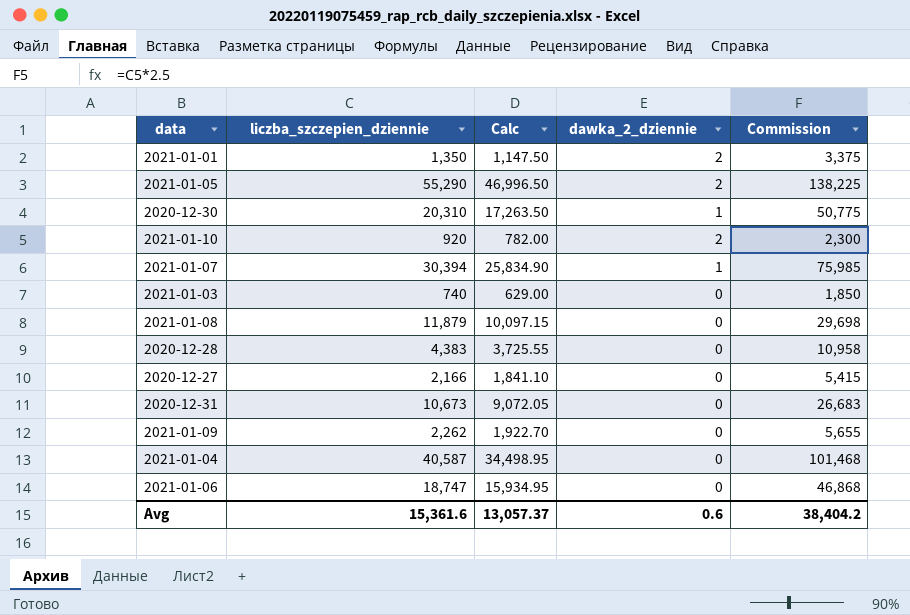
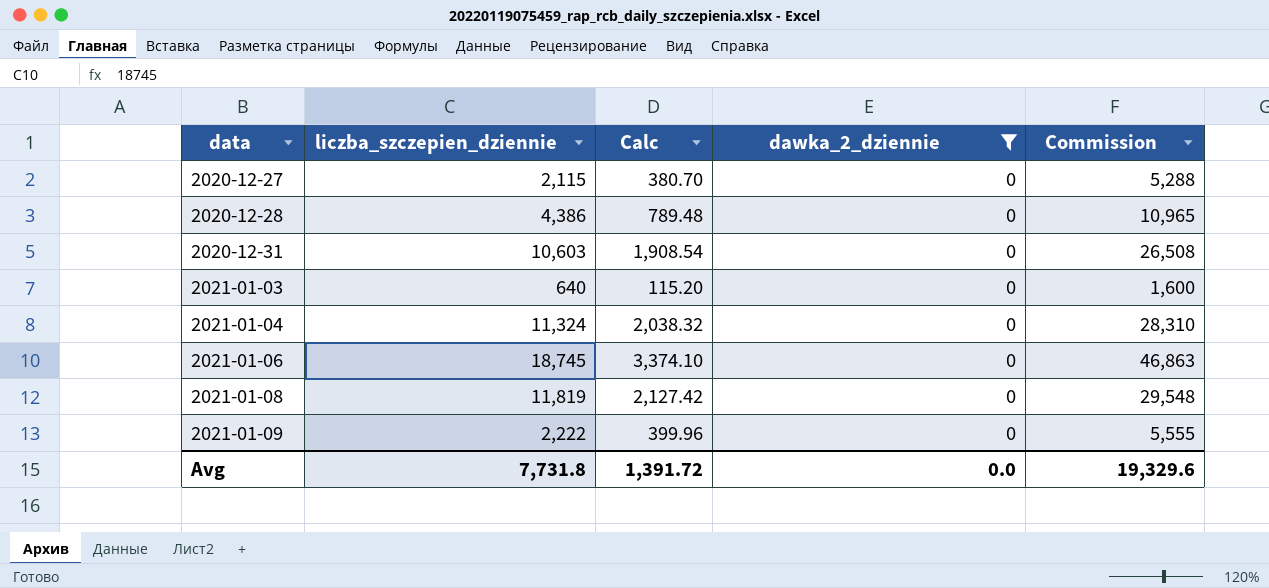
filter: none -> dawka_2_dziennie = 0
row order: none -> data ascending
column Calc | formula: [liczba_szczepien_dziennie] * 0.85 -> [liczba_szczepien_dziennie] * 0.18
2020-12-27 | liczba_szczepien_dziennie: 2,166 -> 2,115
2020-12-27 | Commission: 5,415 -> 5,288
2020-12-28 | liczba_szczepien_dziennie: 4,383 -> 4,386
2020-12-28 | Commission: 10,958 -> 10,965
2020-12-31 | liczba_szczepien_dziennie: 10,673 -> 10,603
2020-12-31 | Commission: 26,683 -> 26,508
2021-01-03 | liczba_szczepien_dziennie: 740 -> 640
2021-01-03 | Commission: 1,850 -> 1,600
2021-01-04 | liczba_szczepien_dziennie: 40,587 -> 11,324
2021-01-04 | Commission: 101,468 -> 28,310
2021-01-06 | liczba_szczepien_dziennie: 18,747 -> 18,745
2021-01-06 | Commission: 46,868 -> 46,863
2021-01-08 | liczba_szczepien_dziennie: 11,879 -> 11,819
2021-01-08 | Commission: 29,698 -> 29,548
2021-01-09 | liczba_szczepien_dziennie: 2,262 -> 2,222
2021-01-09 | Commission: 5,655 -> 5,555
Avg | liczba_szczepien_dziennie: 15,361.6 -> 7,731.8
Avg | Calc: 13,057.37 -> 1,391.72
Avg | dawka_2_dziennie: 0.6 -> 0.0
Avg | Commission: 38,404.2 -> 19,329.6

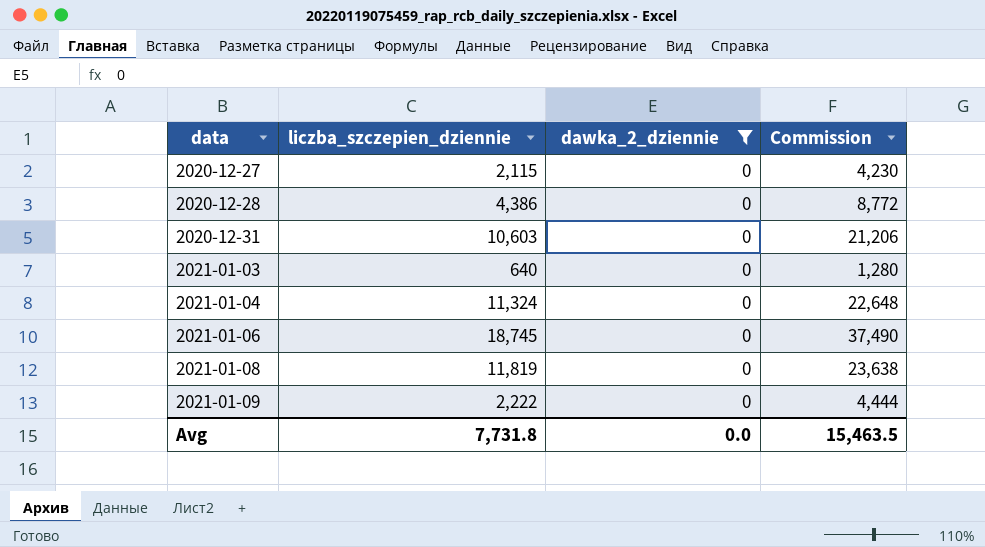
column Calc | formula: [liczba_szczepien_dziennie] * 0.18 -> none
column Commission | formula: [liczba_szczepien_dziennie] * 2.5 -> [liczba_szczepien_dziennie] * 2
Avg | Commission: 19,329.6 -> 15,463.5

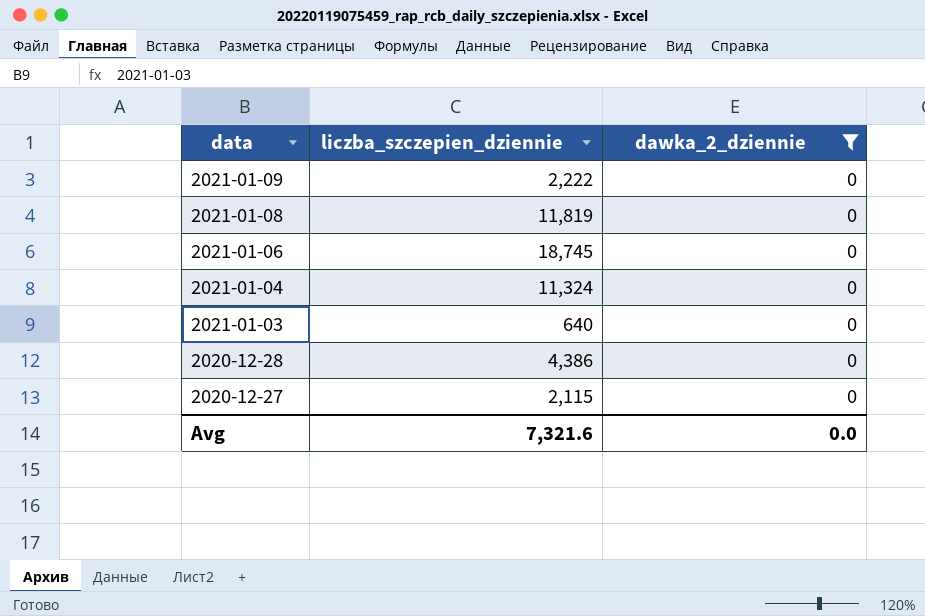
row order: data ascending -> data descending
column Commission | formula: [liczba_szczepien_dziennie] * 2 -> none
row 2020-12-31: 10,603 | 0 | 21,206 -> none
Avg | liczba_szczepien_dziennie: 7,731.8 -> 7,321.6

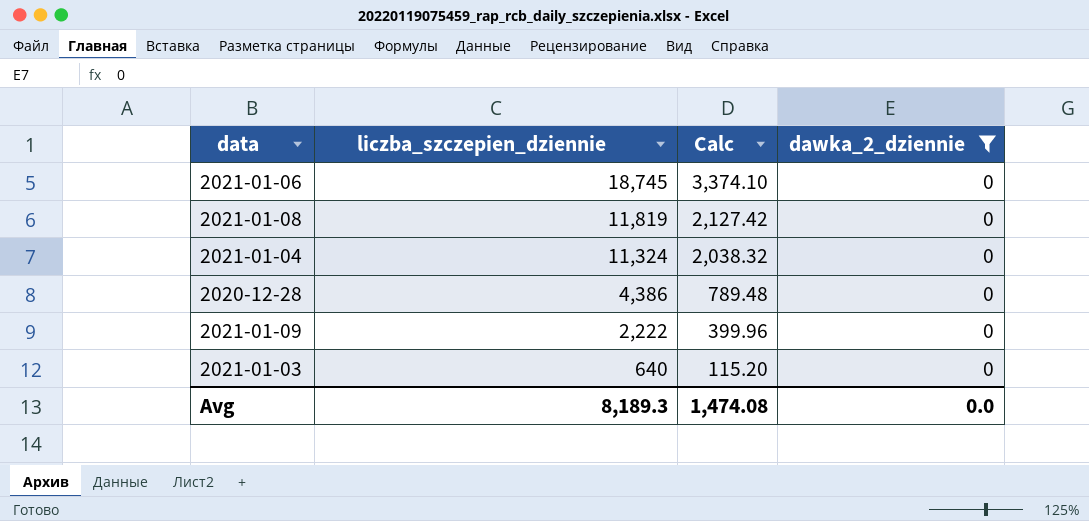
row order: data descending -> liczba_szczepien_dziennie descending
column Calc | formula: none -> [liczba_szczepien_dziennie] * 0.18
row 2020-12-27: 2,115 | 0 -> none
Avg | liczba_szczepien_dziennie: 7,321.6 -> 8,189.3

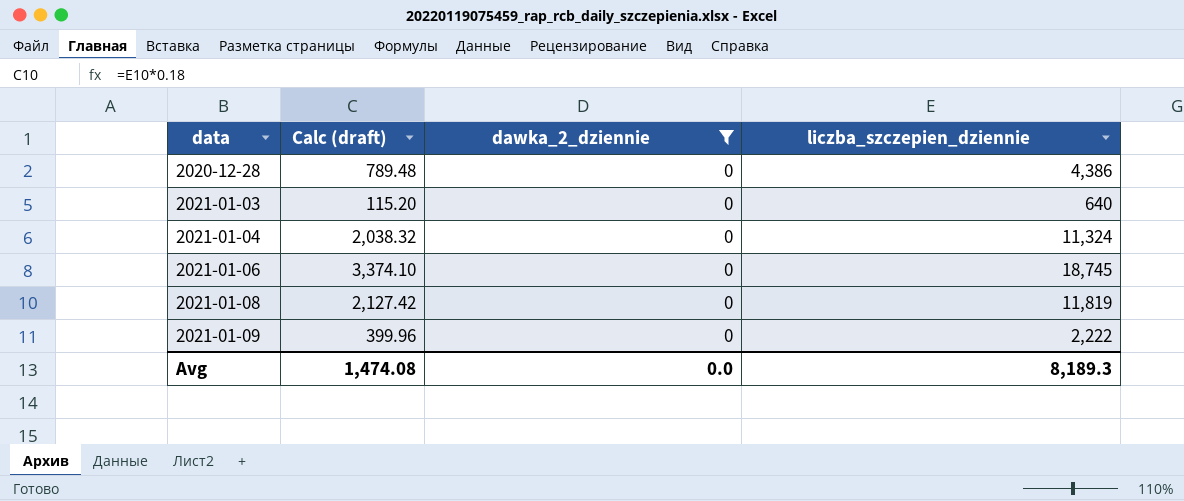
row order: liczba_szczepien_dziennie descending -> data ascending
column name: Calc -> Calc (draft)
column liczba_szczepien_dziennie | position: 2 -> 4

